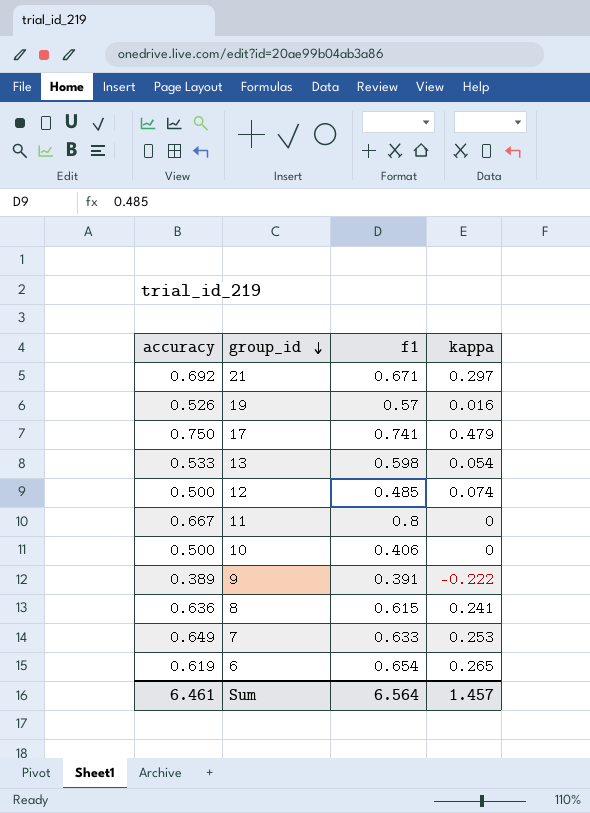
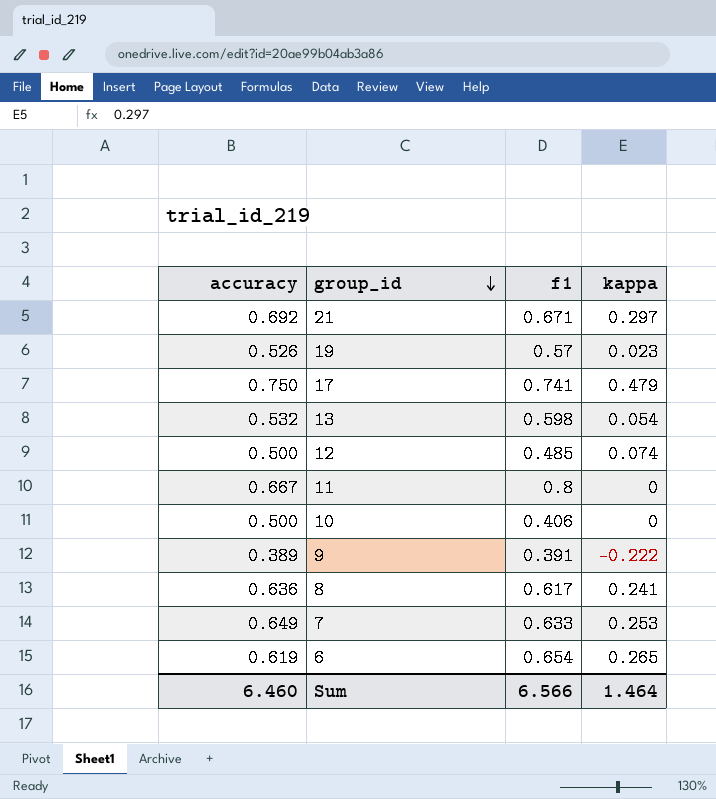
19 | kappa: 0.016 -> 0.023
13 | accuracy: 0.533 -> 0.532
8 | f1: 0.615 -> 0.617
Sum | accuracy: 6.461 -> 6.460
Sum | f1: 6.564 -> 6.566
Sum | kappa: 1.457 -> 1.464

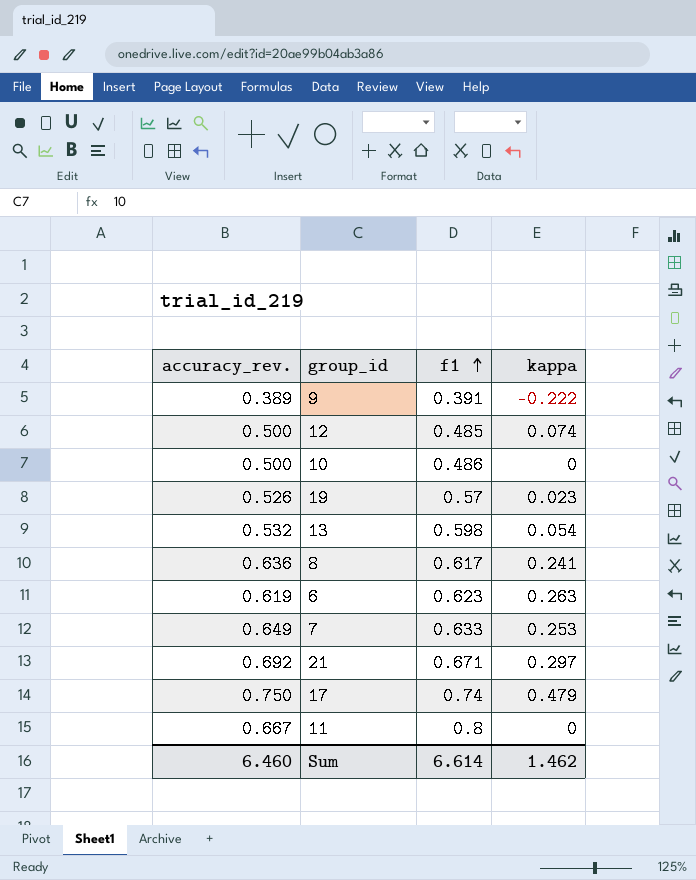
row order: group_id descending -> f1 ascending
column name: accuracy -> accuracy_rev.
10 | f1: 0.406 -> 0.486
6 | f1: 0.654 -> 0.623
6 | kappa: 0.265 -> 0.263
17 | f1: 0.741 -> 0.74
Sum | f1: 6.566 -> 6.614
Sum | kappa: 1.464 -> 1.462

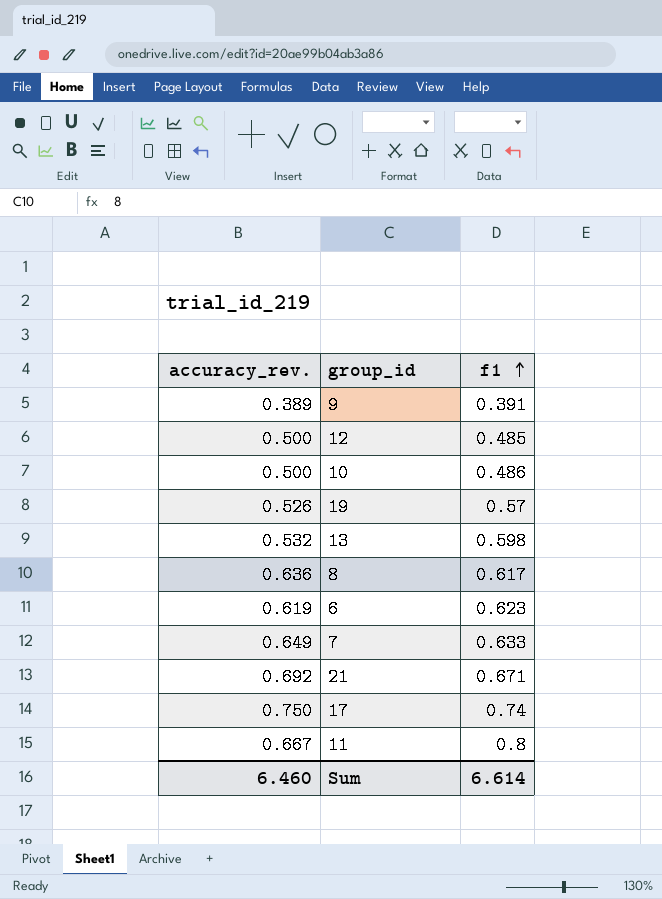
column kappa | position: 4 -> none

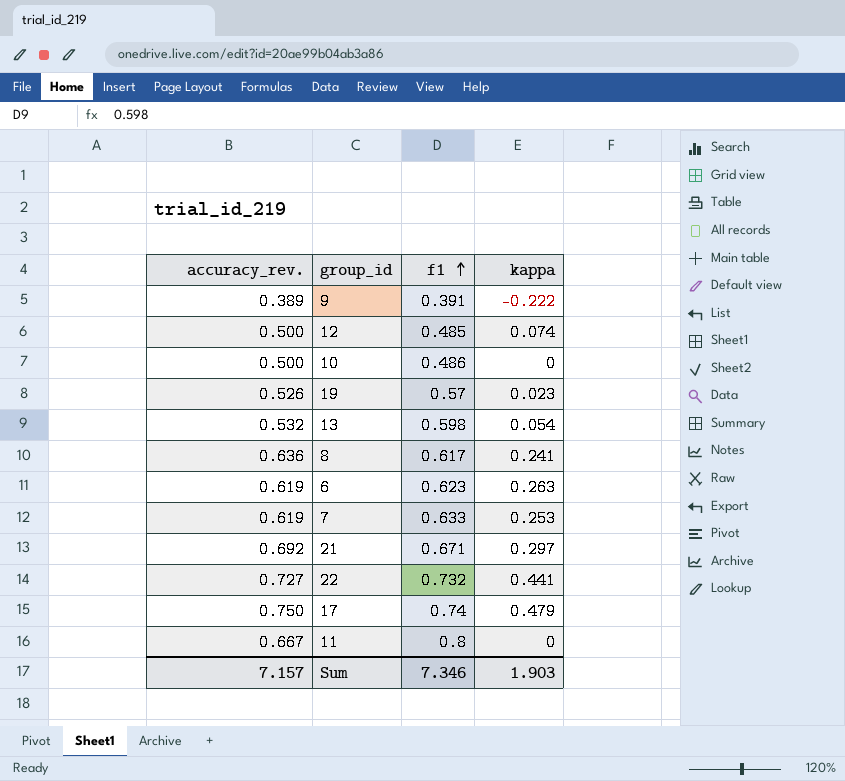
column kappa | position: none -> 4
7 | accuracy_rev.: 0.649 -> 0.619
row 22: none -> 0.727 | 0.732 | 0.441
Sum | accuracy_rev.: 6.460 -> 7.157
Sum | f1: 6.614 -> 7.346

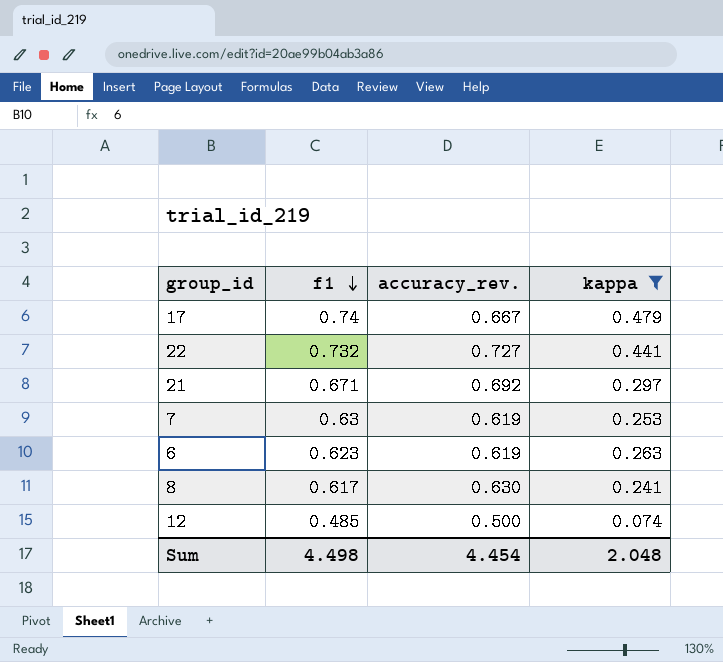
filter: none -> kappa >= 0.074
row order: f1 ascending -> f1 descending
column accuracy_rev. | position: 1 -> 3
17 | accuracy_rev.: 0.750 -> 0.667
7 | f1: 0.633 -> 0.63
8 | accuracy_rev.: 0.636 -> 0.630
Sum | f1: 7.346 -> 4.498
Sum | accuracy_rev.: 7.157 -> 4.454
Sum | kappa: 1.903 -> 2.048

